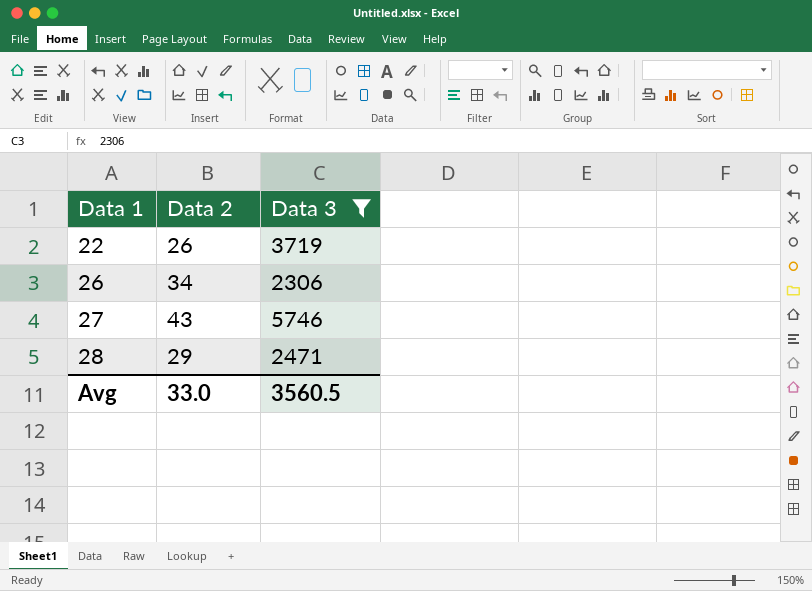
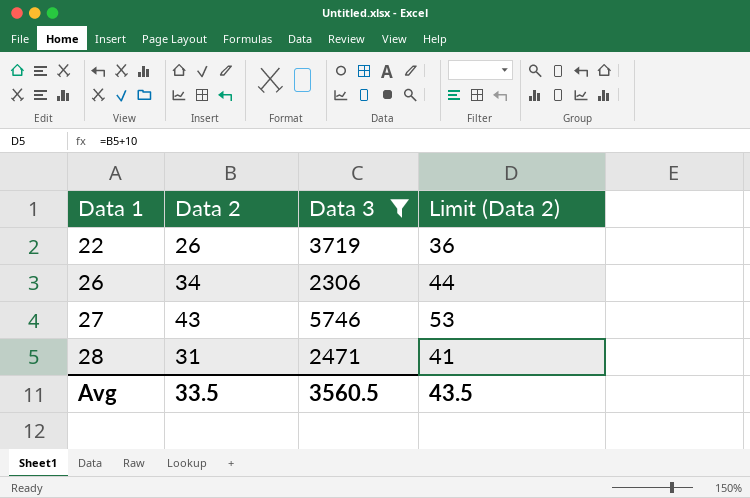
column Limit (Data 2) | formula: none -> [Data 2] + 10
28 | Data 2: 29 -> 31
Avg | Data 2: 33.0 -> 33.5

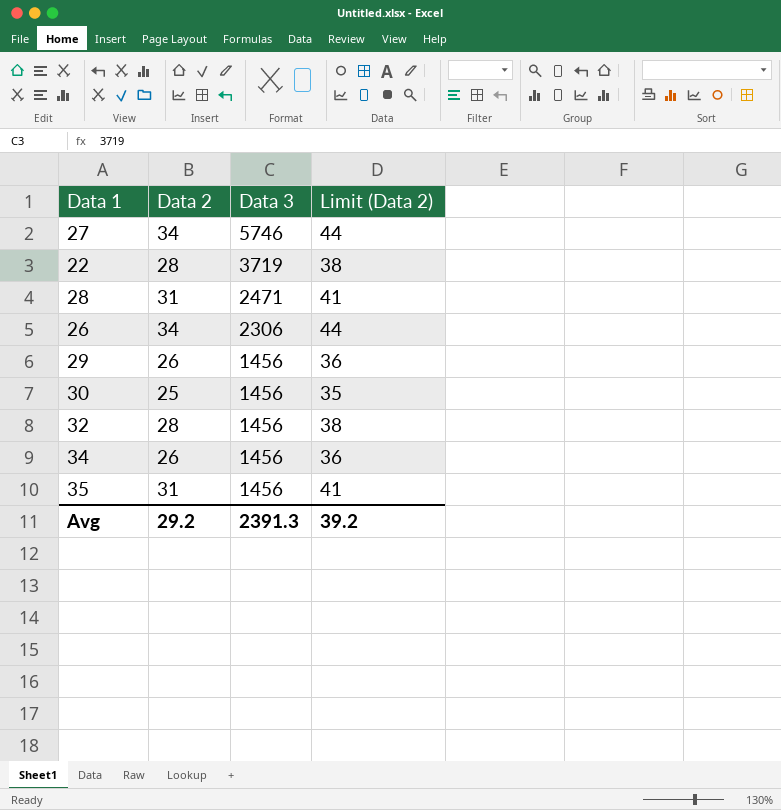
filter: Data 3 != 1456 -> none
row order: Data 1 ascending -> Data 3 descending
27 | Data 2: 43 -> 34
27 | Limit (Data 2): 53 -> 44
22 | Data 2: 26 -> 28
22 | Limit (Data 2): 36 -> 38
Avg | Data 2: 33.5 -> 29.2
Avg | Data 3: 3560.5 -> 2391.3
Avg | Limit (Data 2): 43.5 -> 39.2

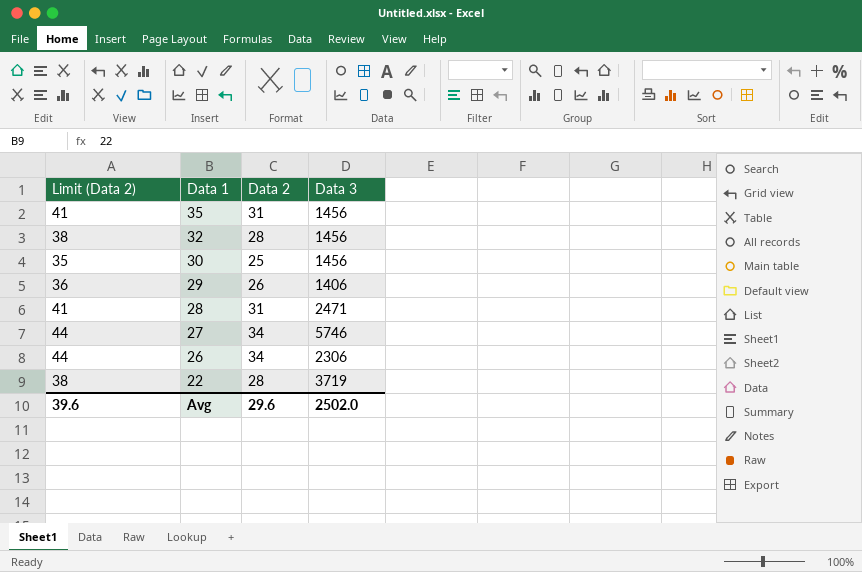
row order: Data 3 descending -> Data 1 descending
column Limit (Data 2) | position: 4 -> 1
row 34: 26 | 1456 | 36 -> none
29 | Data 3: 1456 -> 1406
Avg | Limit (Data 2): 39.2 -> 39.6
Avg | Data 2: 29.2 -> 29.6
Avg | Data 3: 2391.3 -> 2502.0

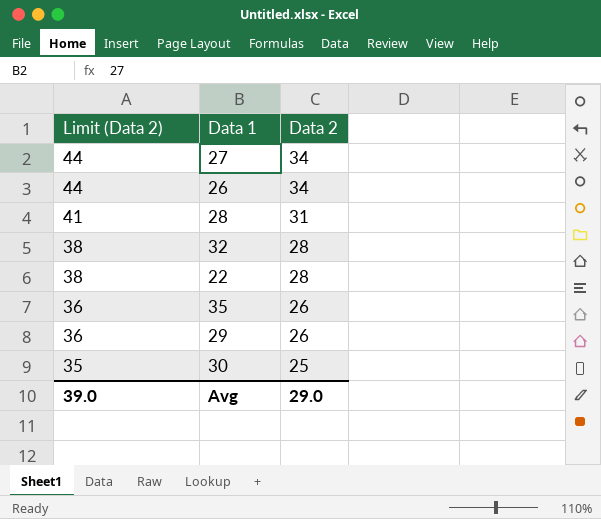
row order: Data 1 descending -> Limit (Data 2) descending
column Data 3 | position: 4 -> none
35 | Limit (Data 2): 41 -> 36
35 | Data 2: 31 -> 26
Avg | Limit (Data 2): 39.6 -> 39.0
Avg | Data 2: 29.6 -> 29.0

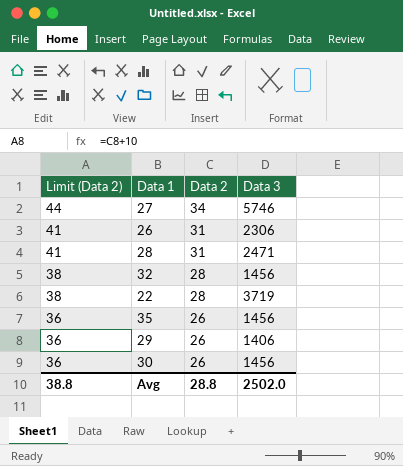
column Data 3 | position: none -> 4
26 | Limit (Data 2): 44 -> 41
26 | Data 2: 34 -> 31
30 | Limit (Data 2): 35 -> 36
30 | Data 2: 25 -> 26
Avg | Limit (Data 2): 39.0 -> 38.8
Avg | Data 2: 29.0 -> 28.8

